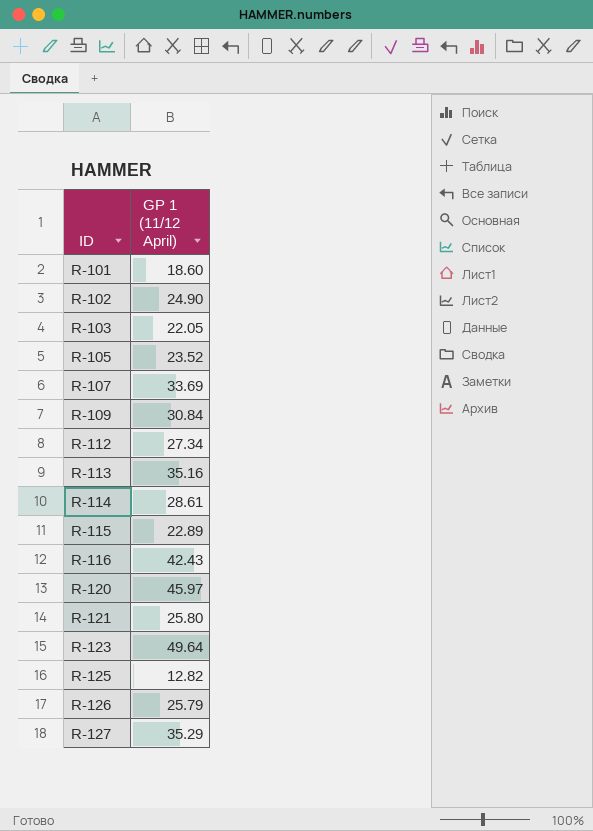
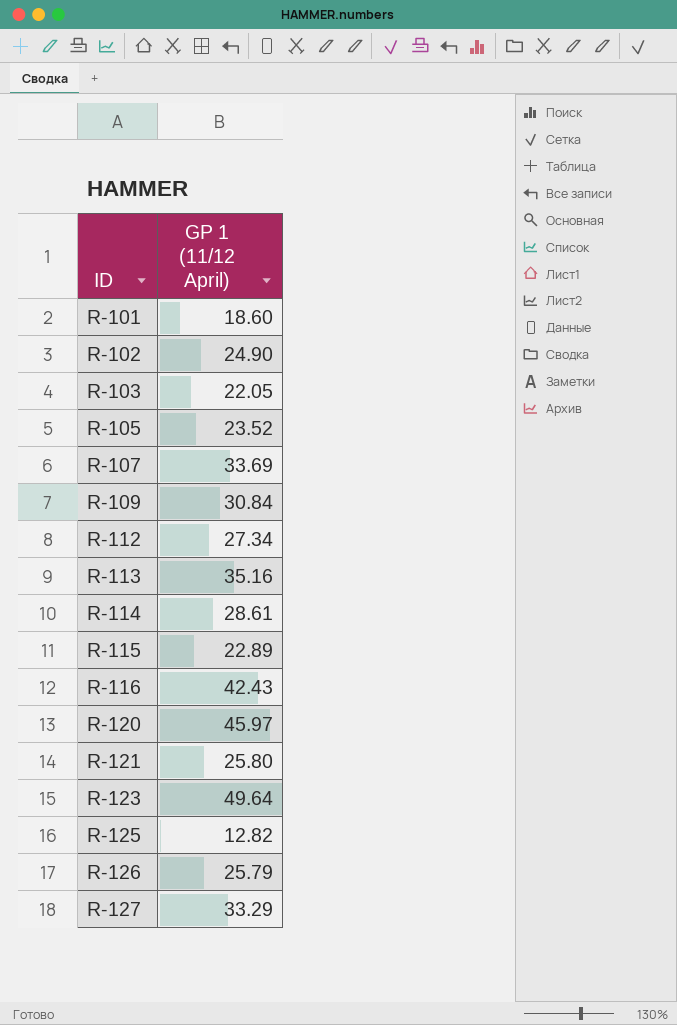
R-127 | GP 1 (11/12 April): 35.29 -> 33.29

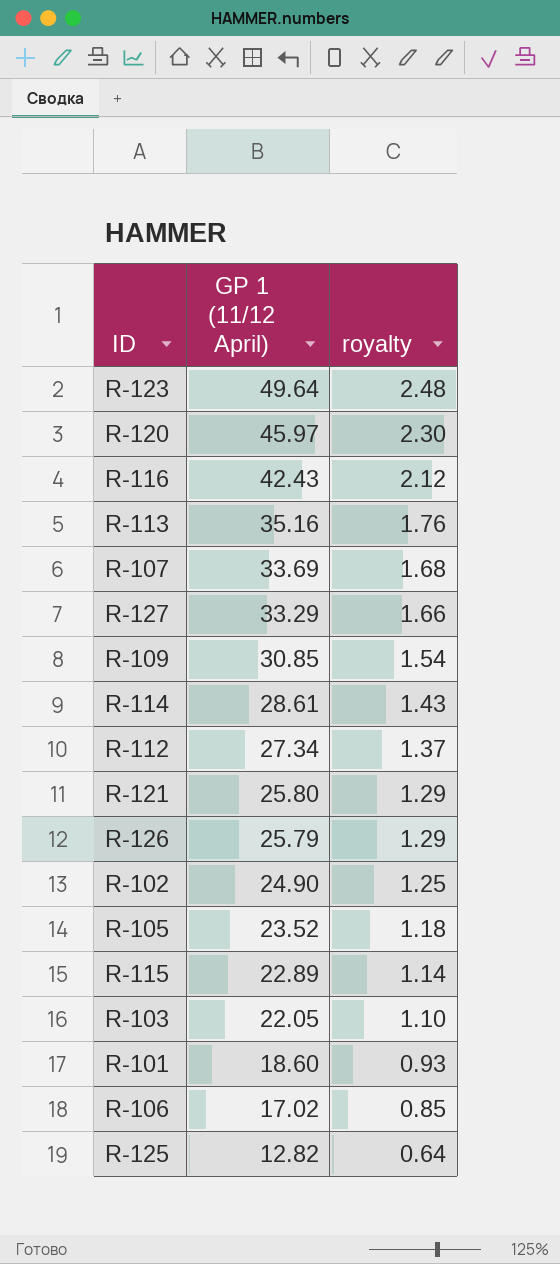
row order: ID ascending -> GP 1 (11/12 April) descending
column royalty | formula: none -> [GP 1 (11/12 April)] * 0.05
R-109 | GP 1 (11/12 April): 30.84 -> 30.85
row R-106: none -> 17.02 | 0.85

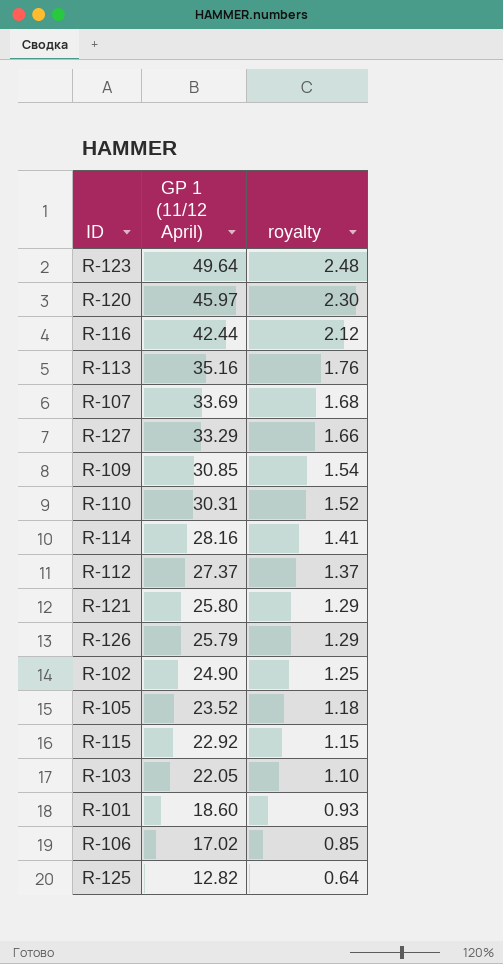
R-116 | GP 1 (11/12 April): 42.43 -> 42.44
row R-110: none -> 30.31 | 1.52
R-114 | GP 1 (11/12 April): 28.61 -> 28.16
R-114 | royalty: 1.43 -> 1.41
R-112 | GP 1 (11/12 April): 27.34 -> 27.37
R-115 | GP 1 (11/12 April): 22.89 -> 22.92
R-115 | royalty: 1.14 -> 1.15

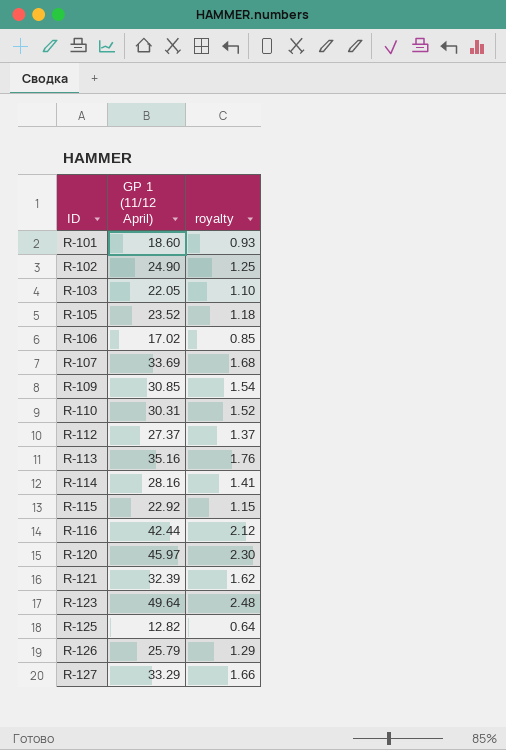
row order: GP 1 (11/12 April) descending -> ID ascending
R-121 | GP 1 (11/12 April): 25.80 -> 32.39
R-121 | royalty: 1.29 -> 1.62

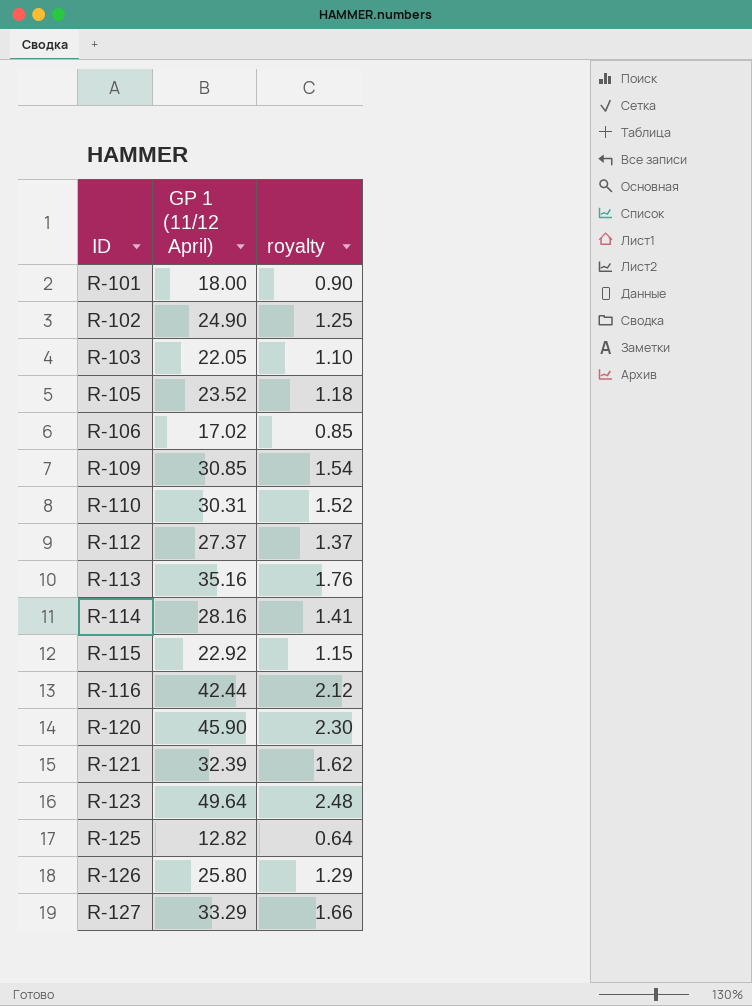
row R-107: 33.69 | 1.68 -> none
R-101 | GP 1 (11/12 April): 18.60 -> 18.00
R-101 | royalty: 0.93 -> 0.90
R-120 | GP 1 (11/12 April): 45.97 -> 45.90
R-126 | GP 1 (11/12 April): 25.79 -> 25.80

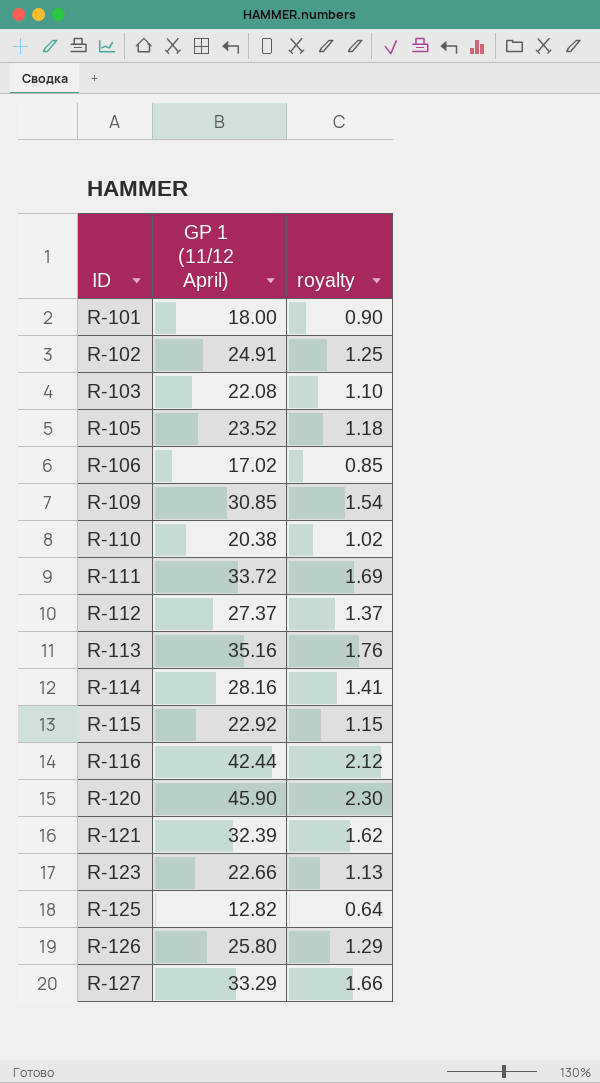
R-102 | GP 1 (11/12 April): 24.90 -> 24.91
R-103 | GP 1 (11/12 April): 22.05 -> 22.08
R-110 | GP 1 (11/12 April): 30.31 -> 20.38
R-110 | royalty: 1.52 -> 1.02
row R-111: none -> 33.72 | 1.69
R-123 | GP 1 (11/12 April): 49.64 -> 22.66
R-123 | royalty: 2.48 -> 1.13

